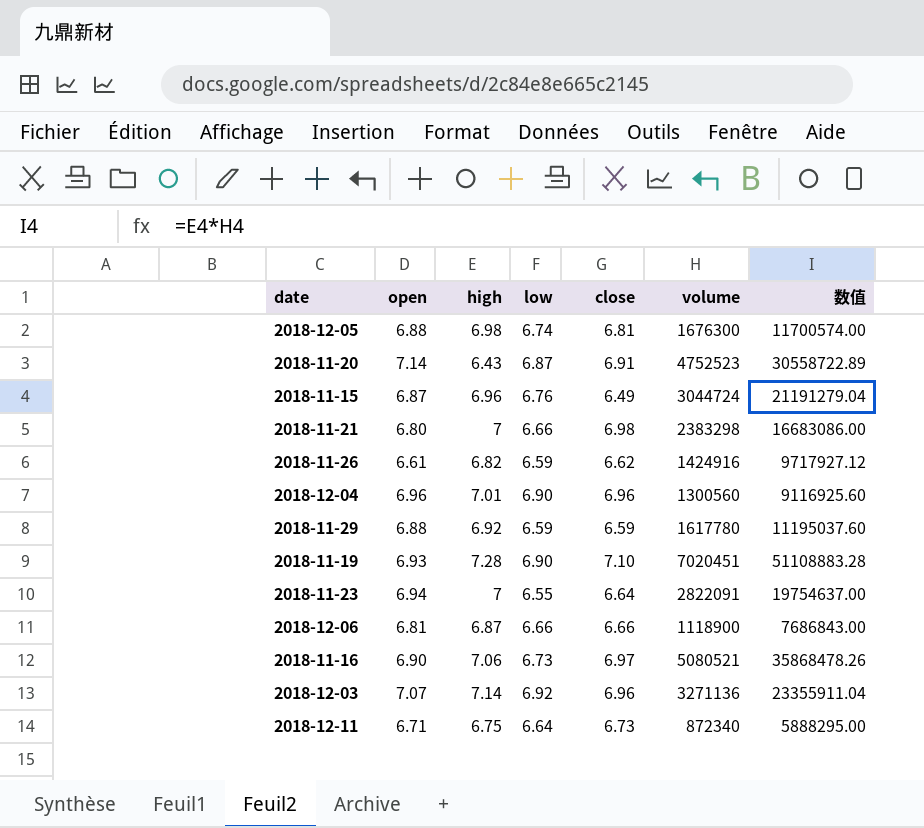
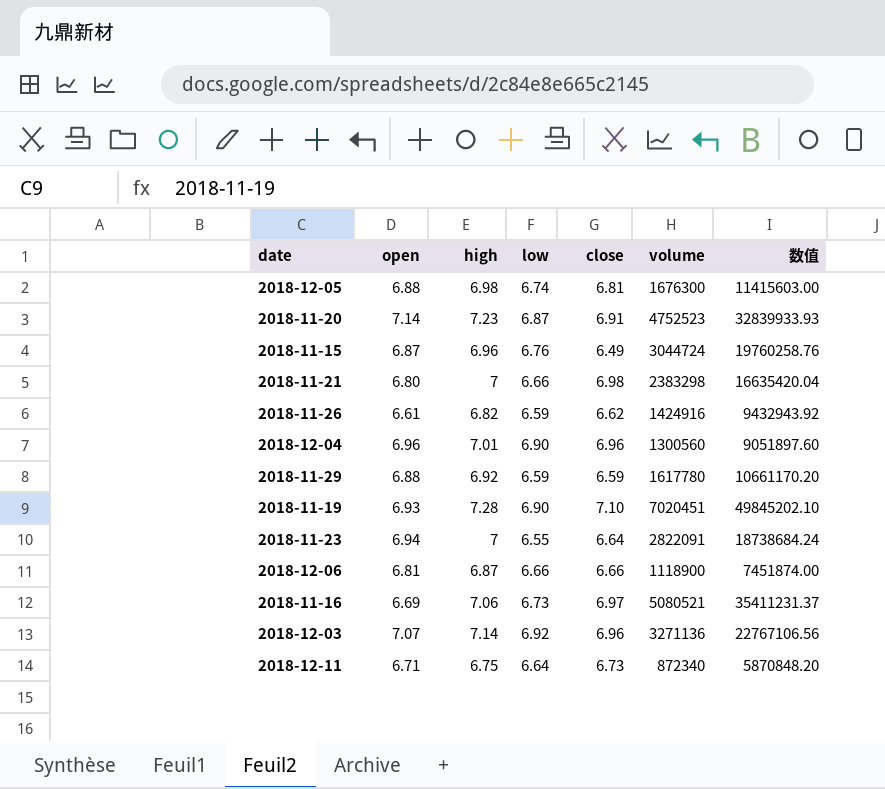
column 数值 | formula: [high] * [volume] -> [close] * [volume]
2018-11-20 | high: 6.43 -> 7.23
2018-11-16 | open: 6.90 -> 6.69

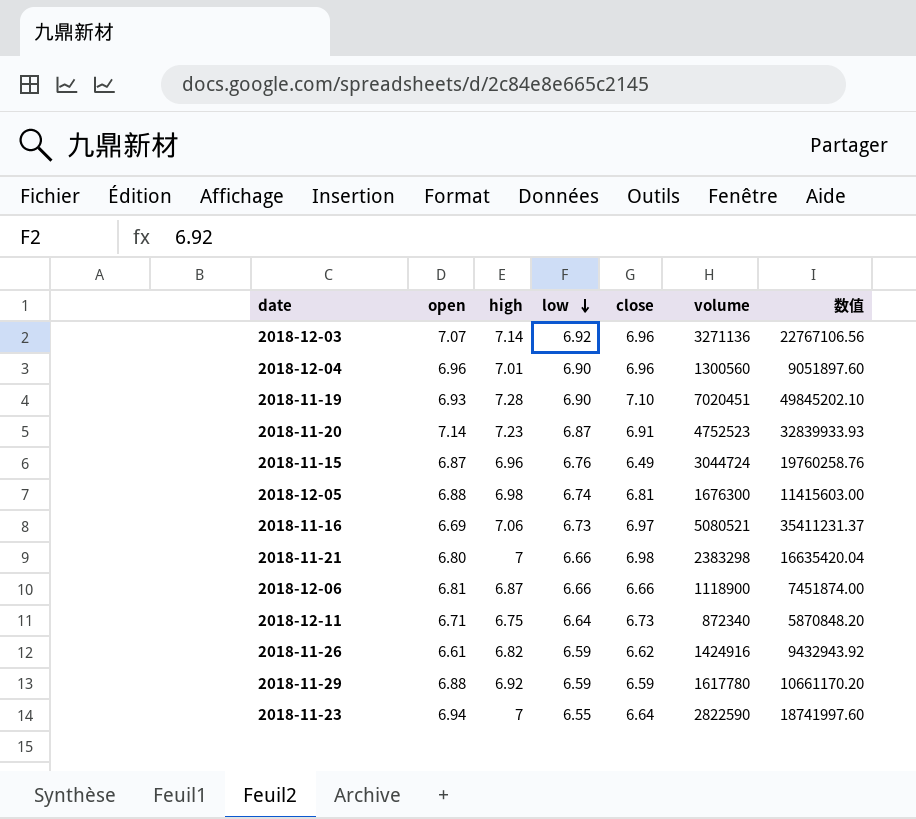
row order: none -> low descending
2018-11-23 | volume: 2822091 -> 2822590
2018-11-23 | 数值: 18738684.24 -> 18741997.60

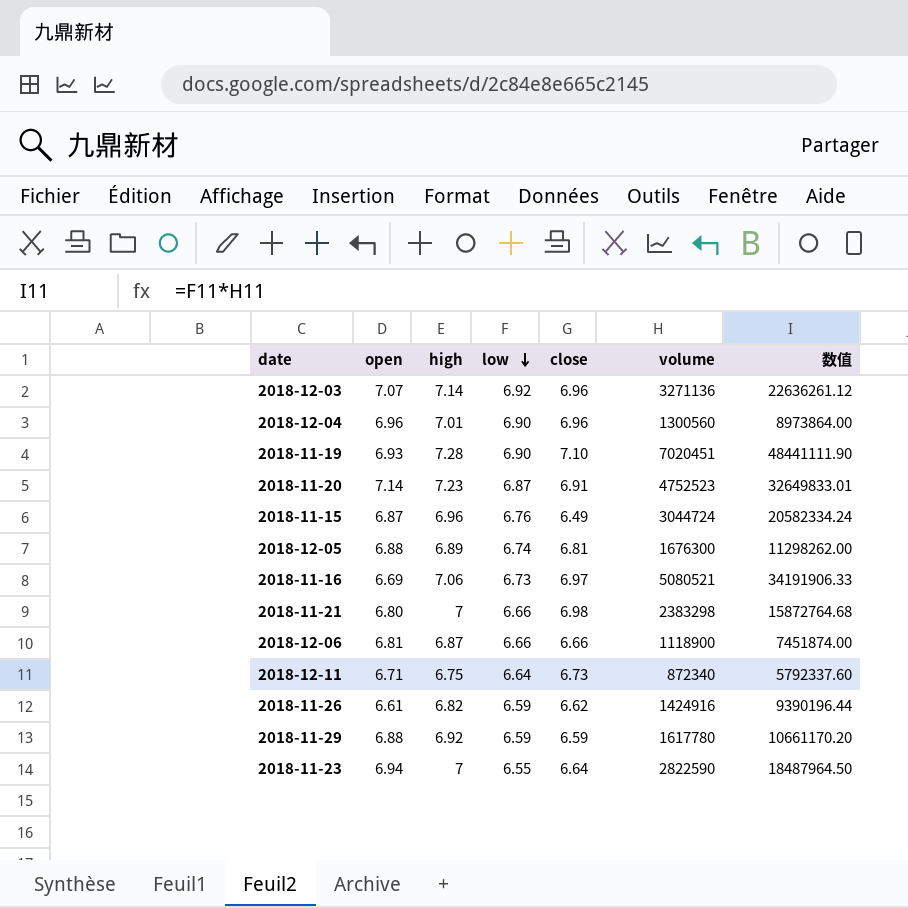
column 数值 | formula: [close] * [volume] -> [low] * [volume]
2018-12-05 | high: 6.98 -> 6.89

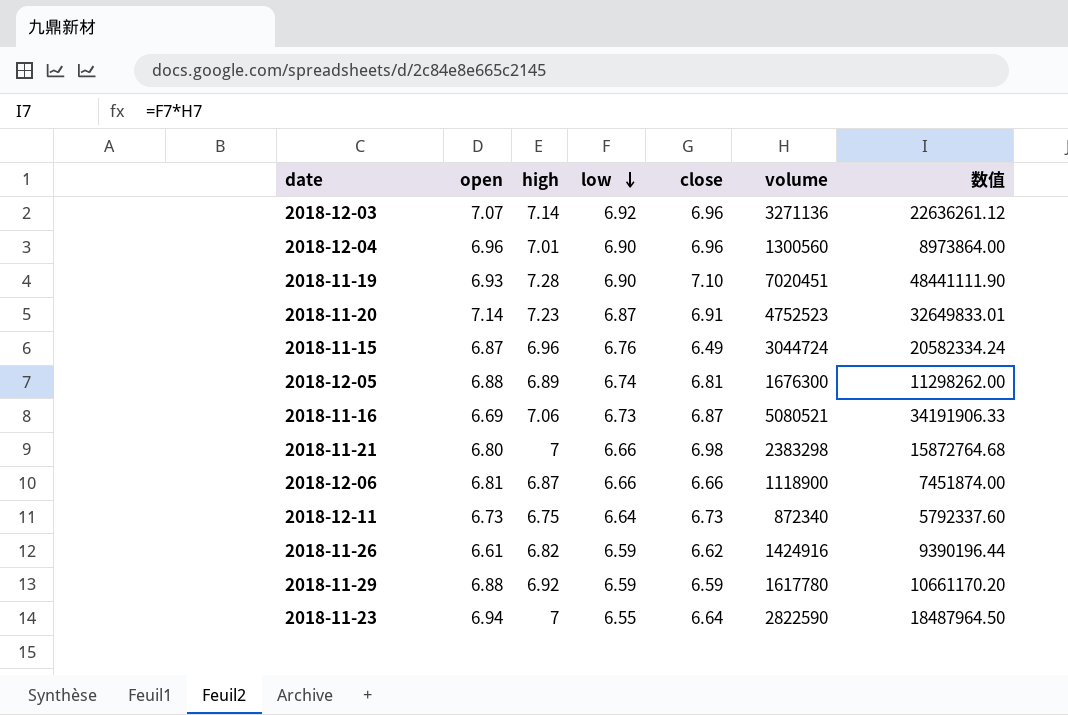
2018-11-16 | close: 6.97 -> 6.87
2018-12-11 | open: 6.71 -> 6.73

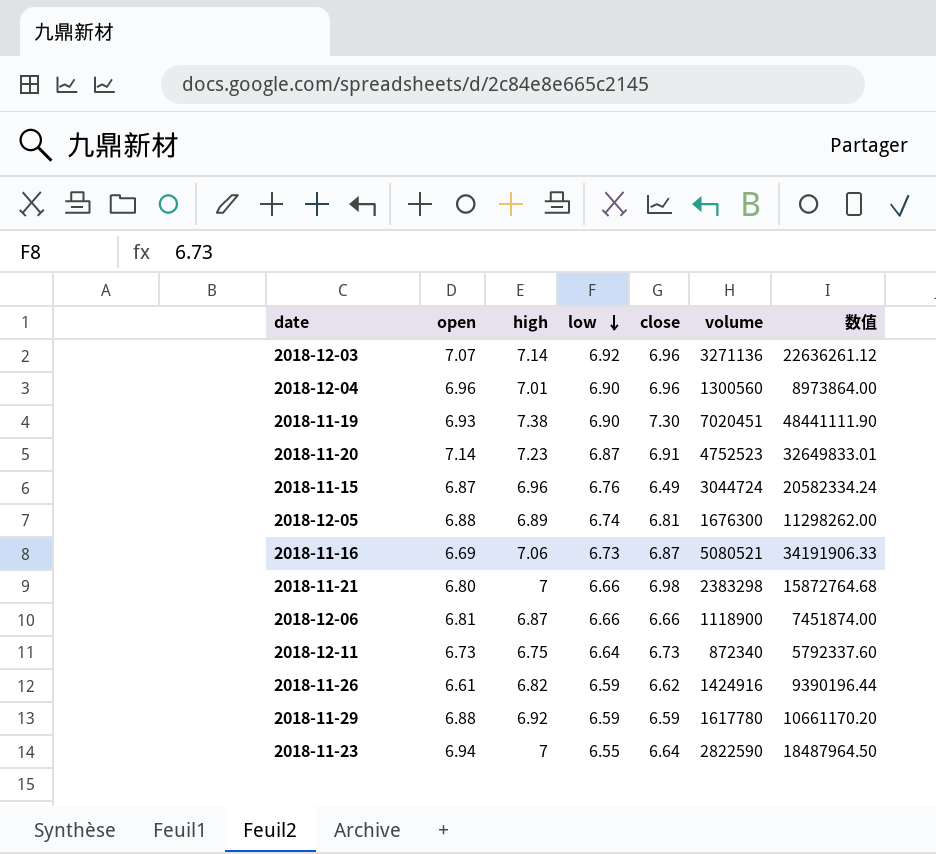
2018-11-19 | high: 7.28 -> 7.38
2018-11-19 | close: 7.10 -> 7.30

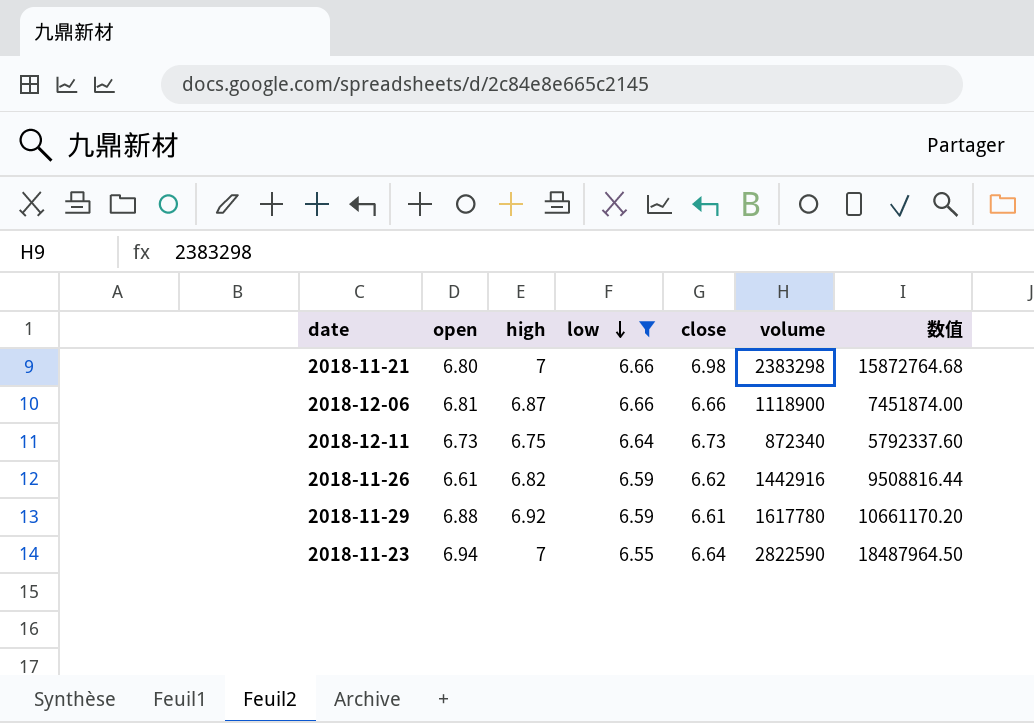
filter: none -> low <= 6.66
2018-11-26 | volume: 1424916 -> 1442916
2018-11-26 | 数值: 9390196.44 -> 9508816.44
2018-11-29 | close: 6.59 -> 6.61

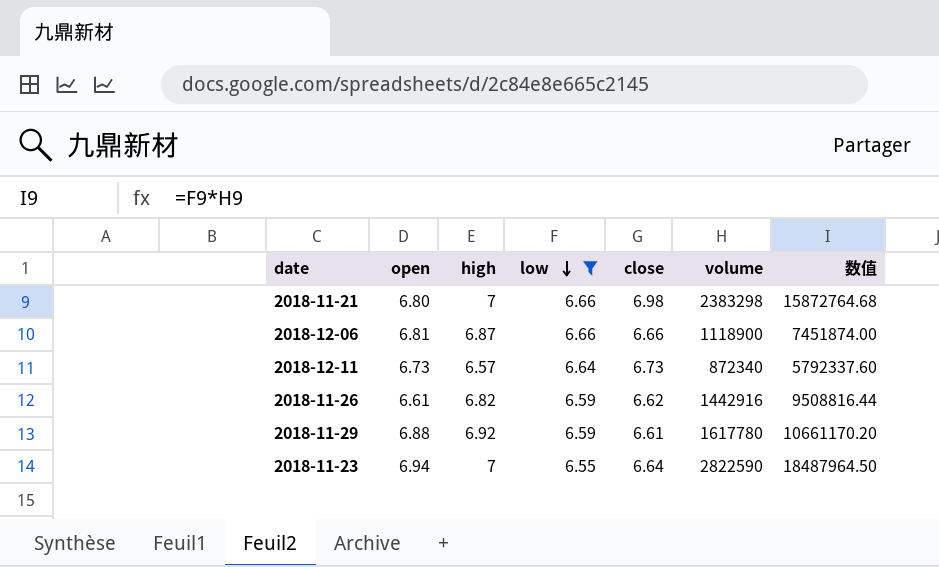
2018-12-11 | high: 6.75 -> 6.57

